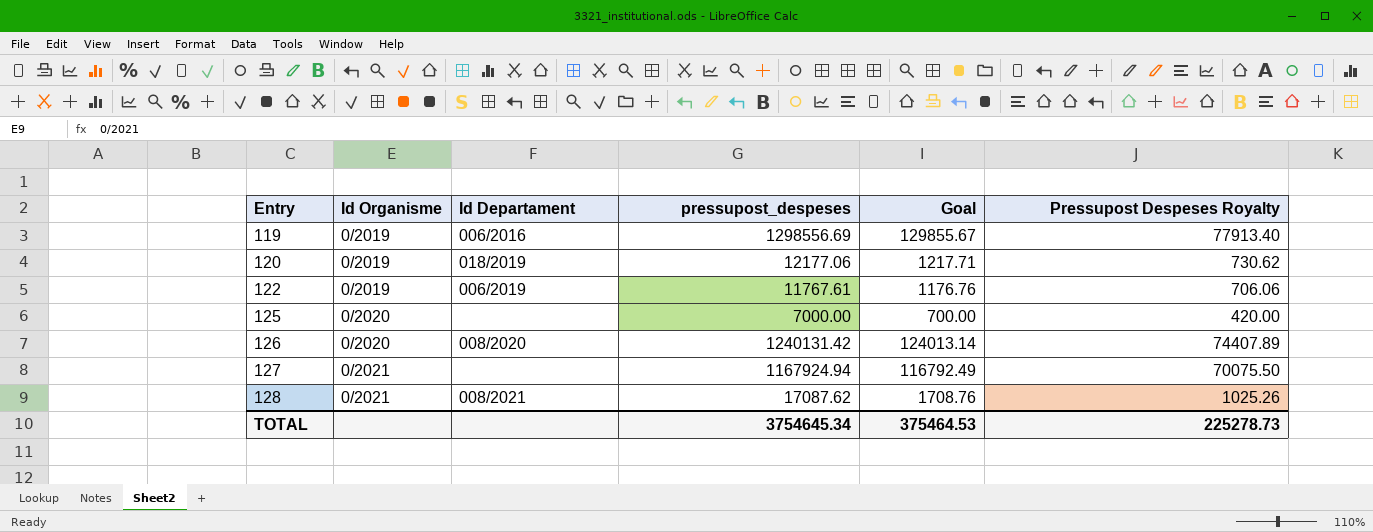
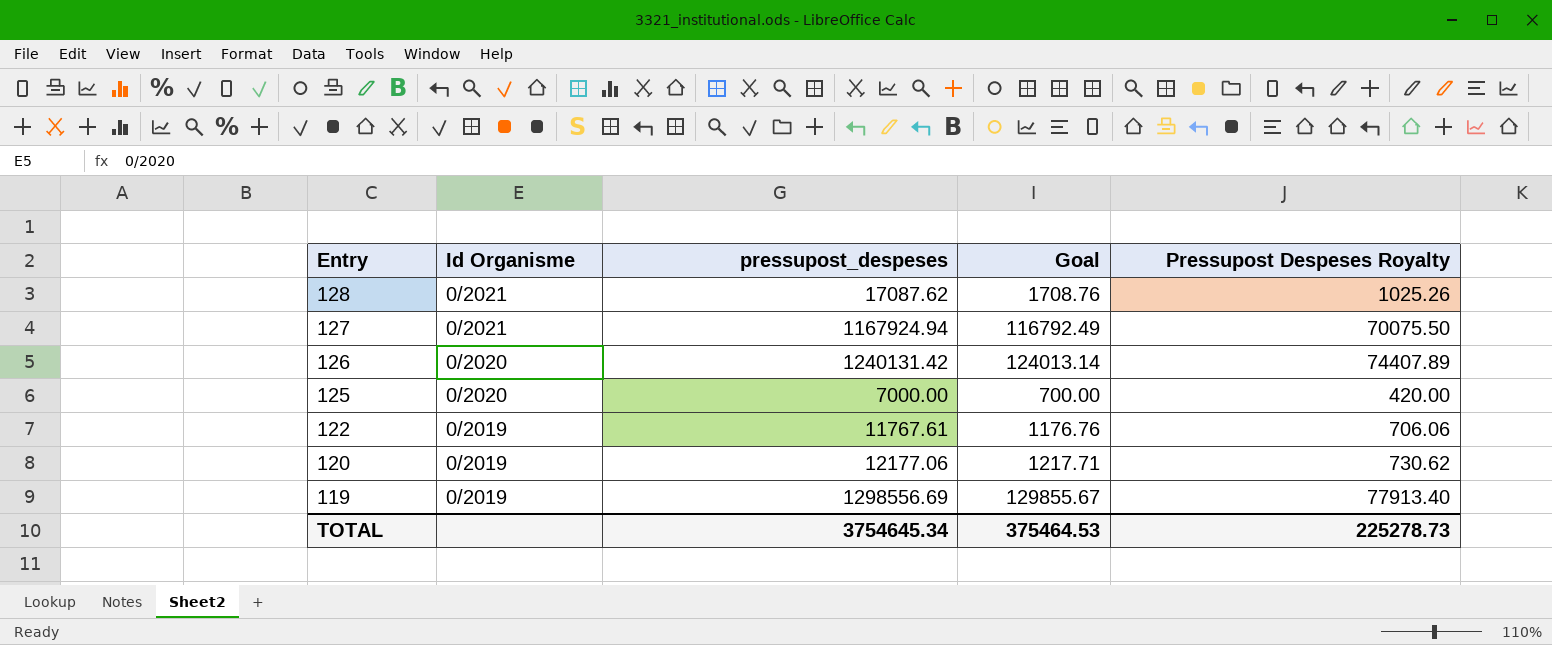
row order: Entry ascending -> Entry descending
column Id Departament | position: 3 -> none

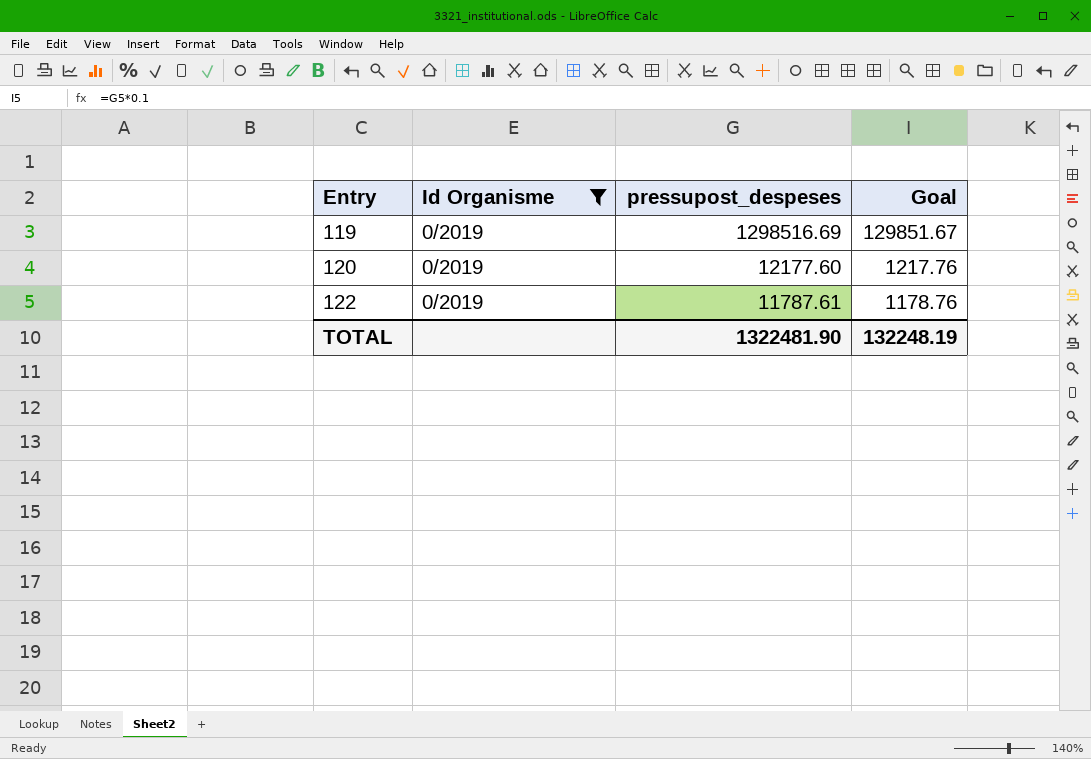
filter: none -> Id Organisme = 0/2019
row order: Entry descending -> Entry ascending
column Pressupost Despeses Royalty | formula: [pressupost_despeses] * 0.06 -> none
119 | pressupost_despeses: 1298556.69 -> 1298516.69
119 | Goal: 129855.67 -> 129851.67
120 | pressupost_despeses: 12177.06 -> 12177.60
120 | Goal: 1217.71 -> 1217.76
122 | pressupost_despeses: 11767.61 -> 11787.61
122 | Goal: 1176.76 -> 1178.76
TOTAL | pressupost_despeses: 3754645.34 -> 1322481.90
TOTAL | Goal: 375464.53 -> 132248.19

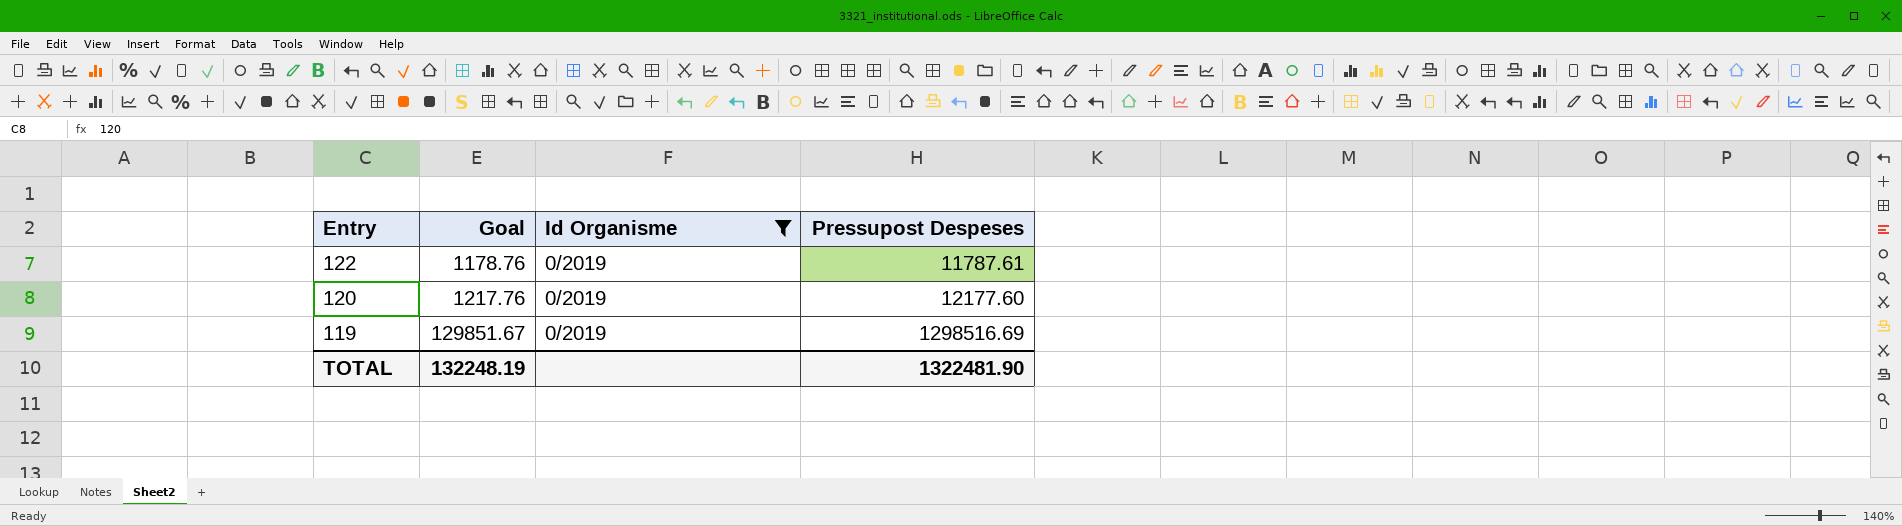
row order: Entry ascending -> Entry descending
column Goal | position: 4 -> 2
column name: pressupost_despeses -> Pressupost Despeses

